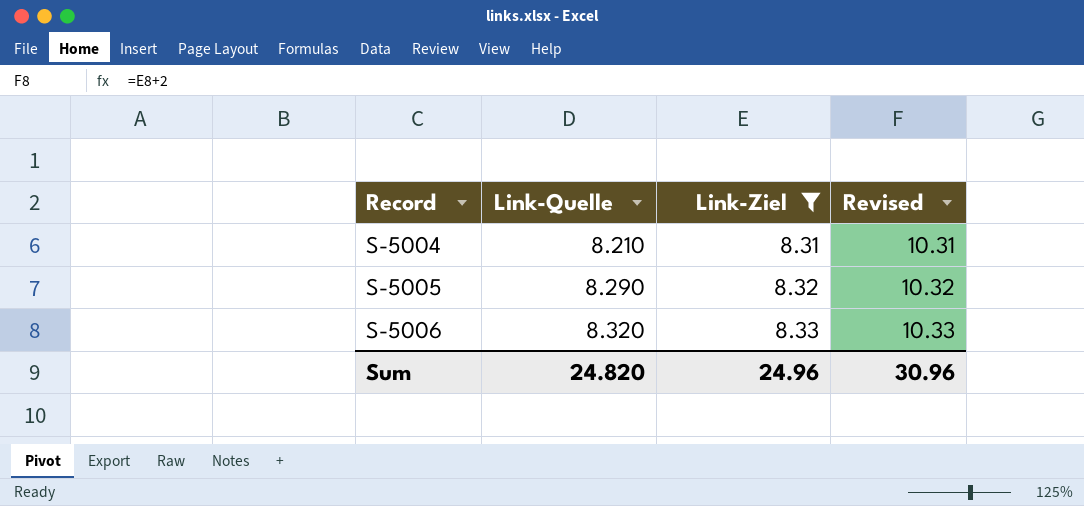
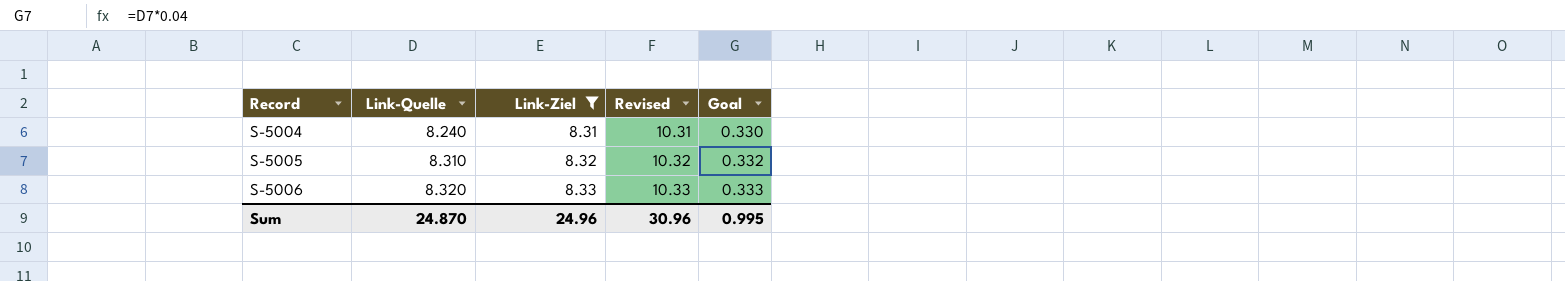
column Goal | formula: none -> [Link-Quelle] * 0.04
S-5004 | Link-Quelle: 8.210 -> 8.240
S-5005 | Link-Quelle: 8.290 -> 8.310
Sum | Link-Quelle: 24.820 -> 24.870

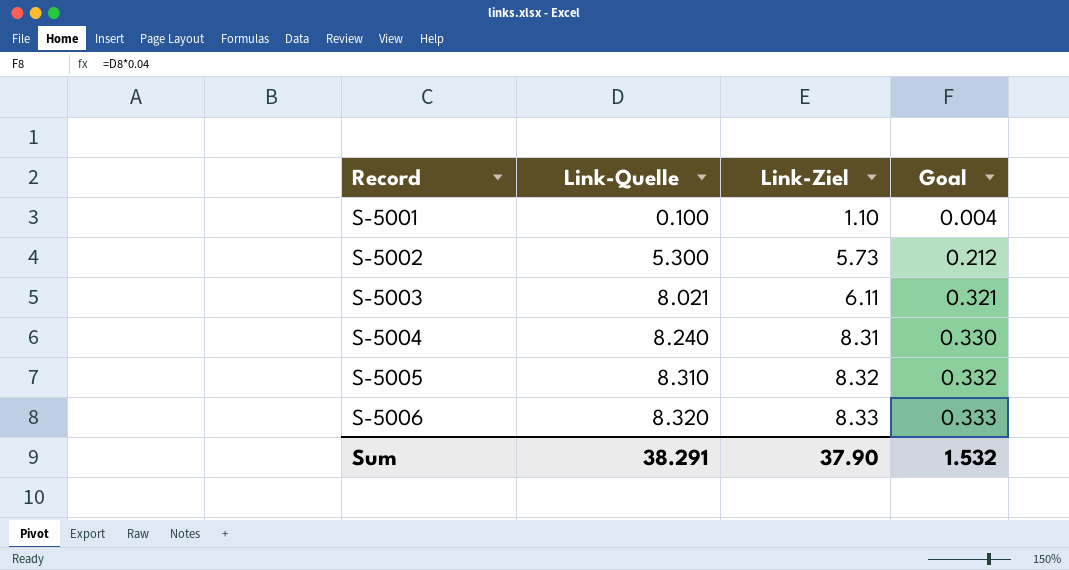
filter: Link-Ziel >= 8.31 -> none
column Revised | formula: [Link-Ziel] + 2 -> none
Sum | Link-Quelle: 24.870 -> 38.291
Sum | Link-Ziel: 24.96 -> 37.90
Sum | Goal: 0.995 -> 1.532

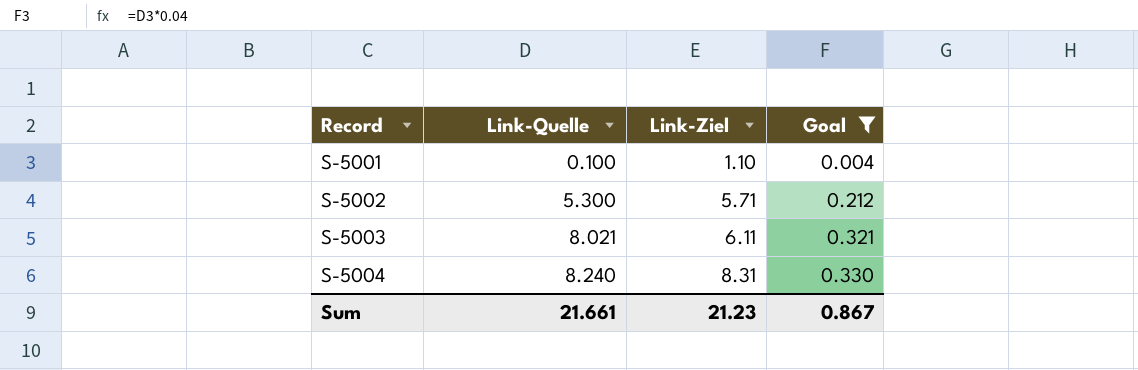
filter: none -> Goal <= 0.330
S-5002 | Link-Ziel: 5.73 -> 5.71
Sum | Link-Quelle: 38.291 -> 21.661
Sum | Link-Ziel: 37.90 -> 21.23
Sum | Goal: 1.532 -> 0.867

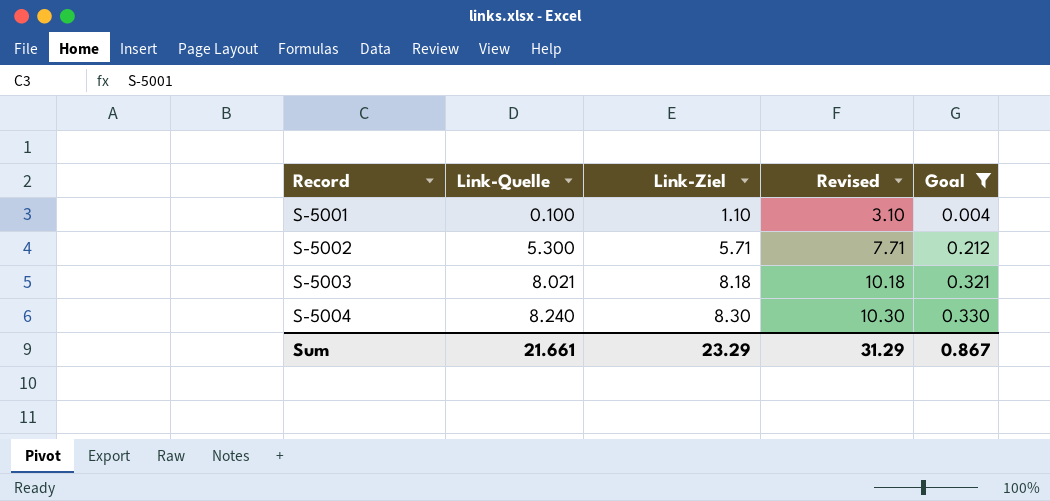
column Revised | formula: none -> [Link-Ziel] + 2
S-5003 | Link-Ziel: 6.11 -> 8.18
S-5004 | Link-Ziel: 8.31 -> 8.30
Sum | Link-Ziel: 21.23 -> 23.29

